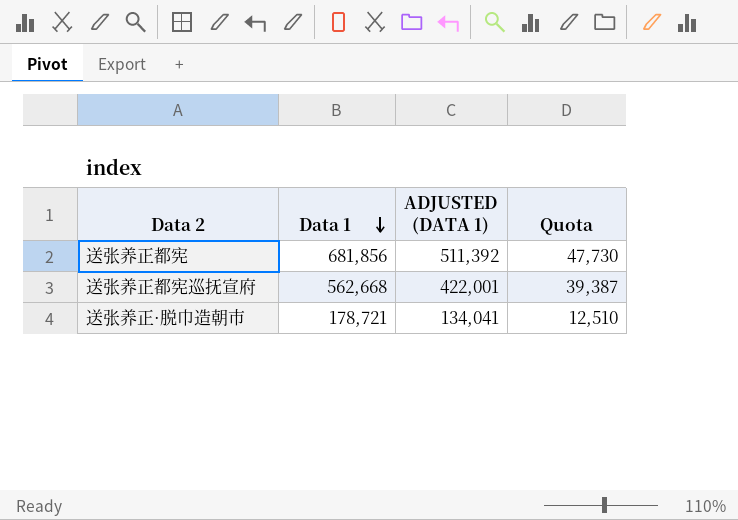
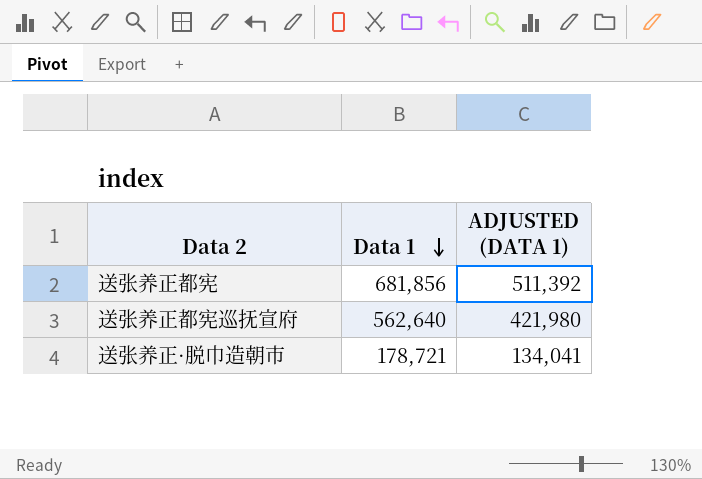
column Quota | formula: [Data 1] * 0.07 -> none
送张养正都宪巡抚宣府 | Data 1: 562,668 -> 562,640
送张养正都宪巡抚宣府 | ADJUSTED (DATA 1): 422,001 -> 421,980

